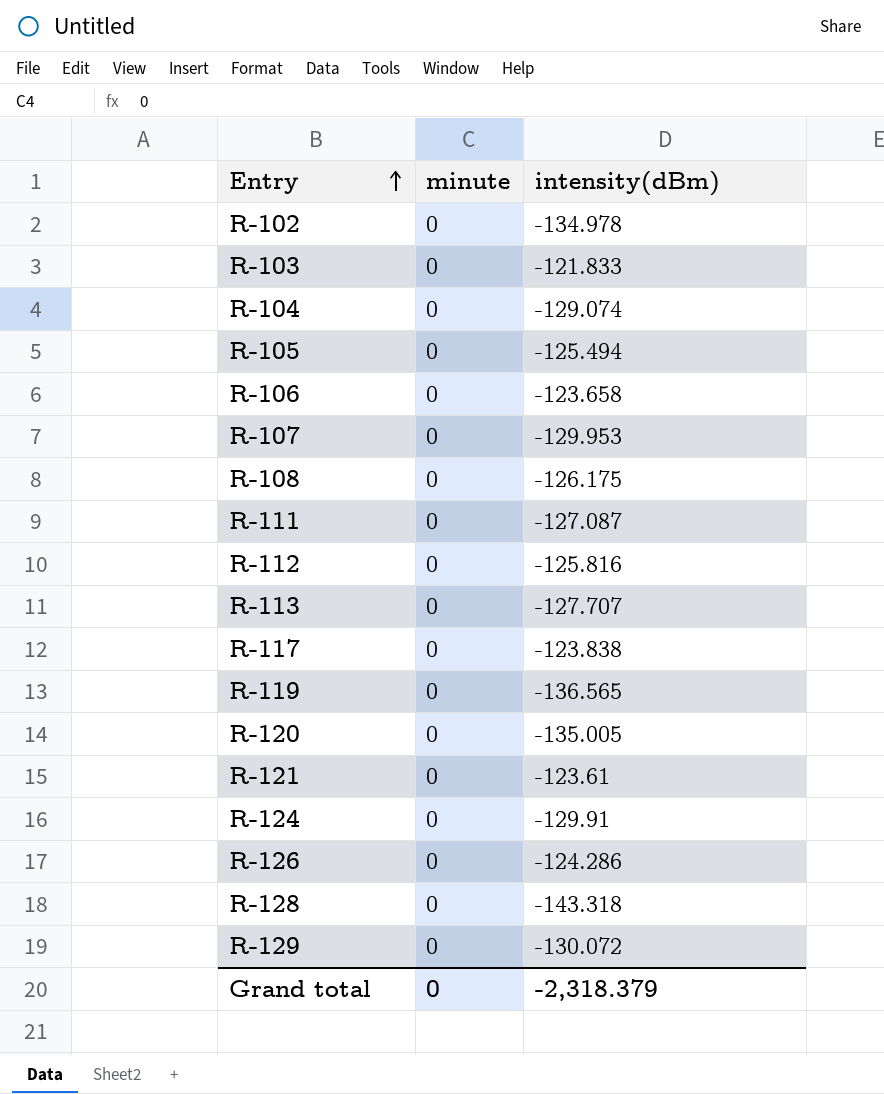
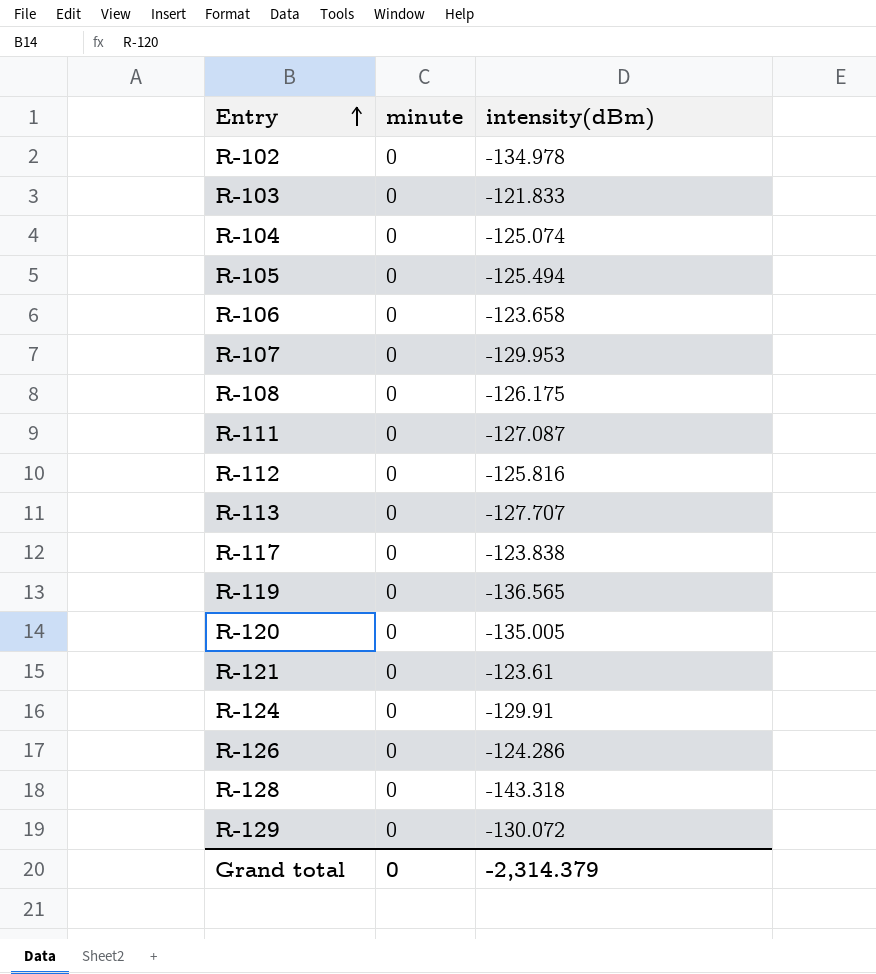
R-104 | intensity(dBm): -129.074 -> -125.074
Grand total | intensity(dBm): -2,318.379 -> -2,314.379

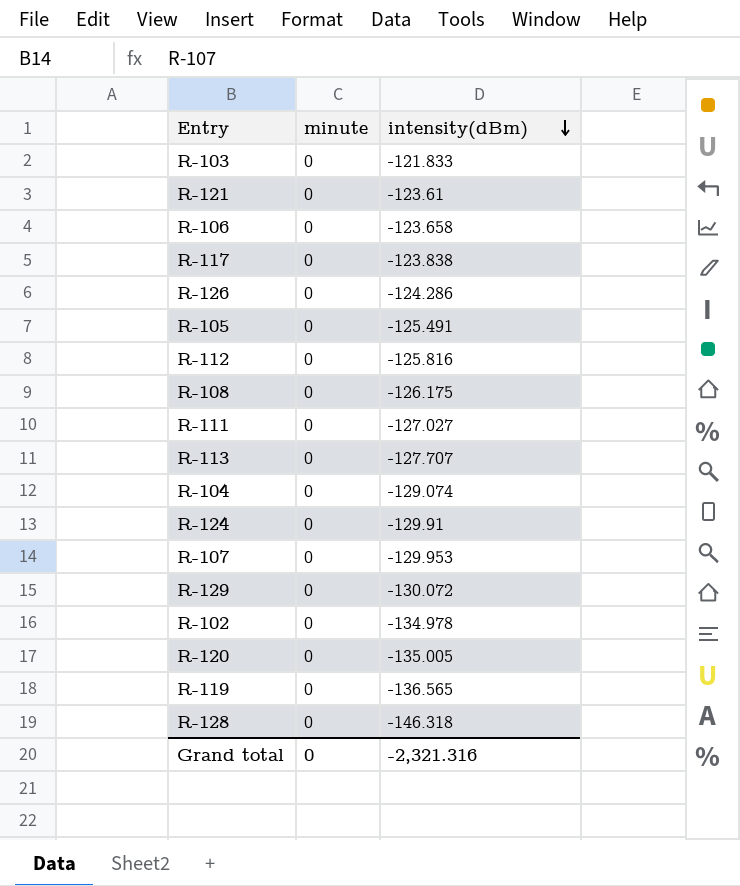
row order: Entry ascending -> intensity(dBm) descending
R-105 | intensity(dBm): -125.494 -> -125.491
R-111 | intensity(dBm): -127.087 -> -127.027
R-104 | intensity(dBm): -125.074 -> -129.074
R-128 | intensity(dBm): -143.318 -> -146.318
Grand total | intensity(dBm): -2,314.379 -> -2,321.316

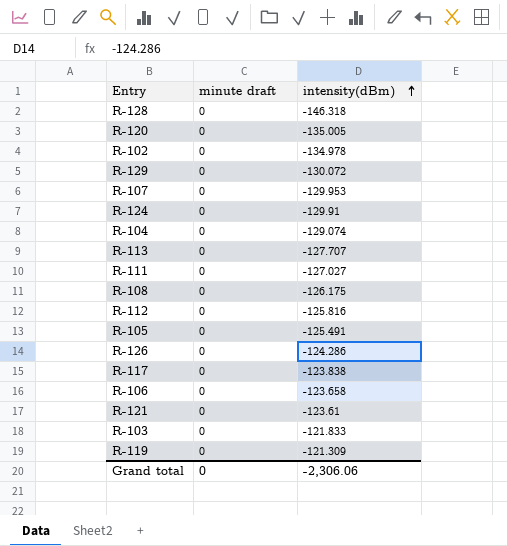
row order: intensity(dBm) descending -> intensity(dBm) ascending
column name: minute -> minute draft
R-119 | intensity(dBm): -136.565 -> -121.309
Grand total | intensity(dBm): -2,321.316 -> -2,306.06

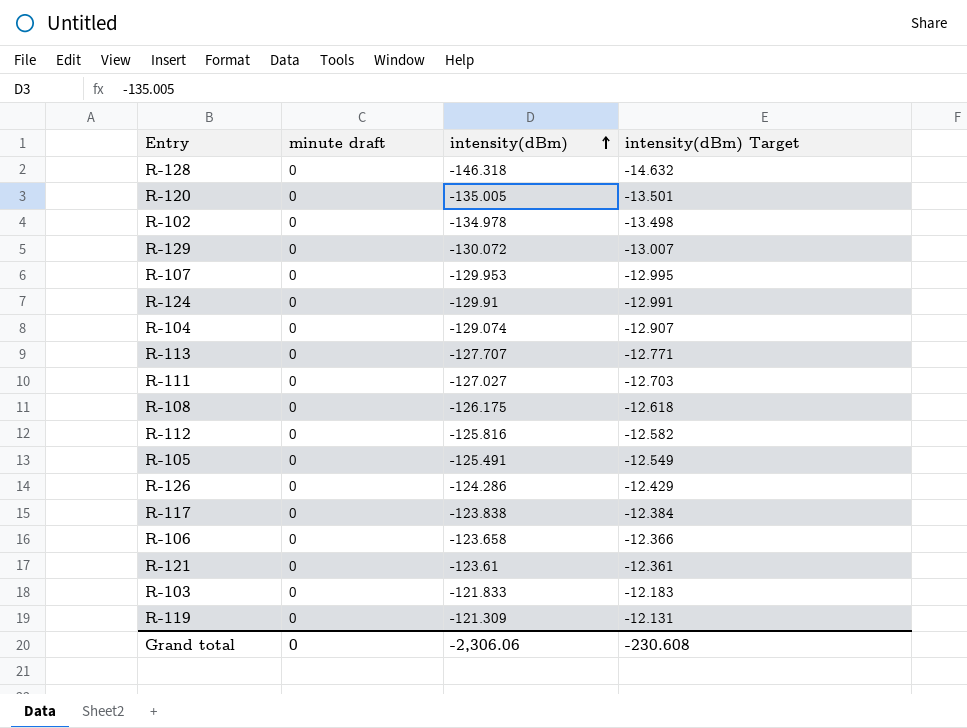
column intensity(dBm) Target | formula: none -> [intensity(dBm)] * 0.1

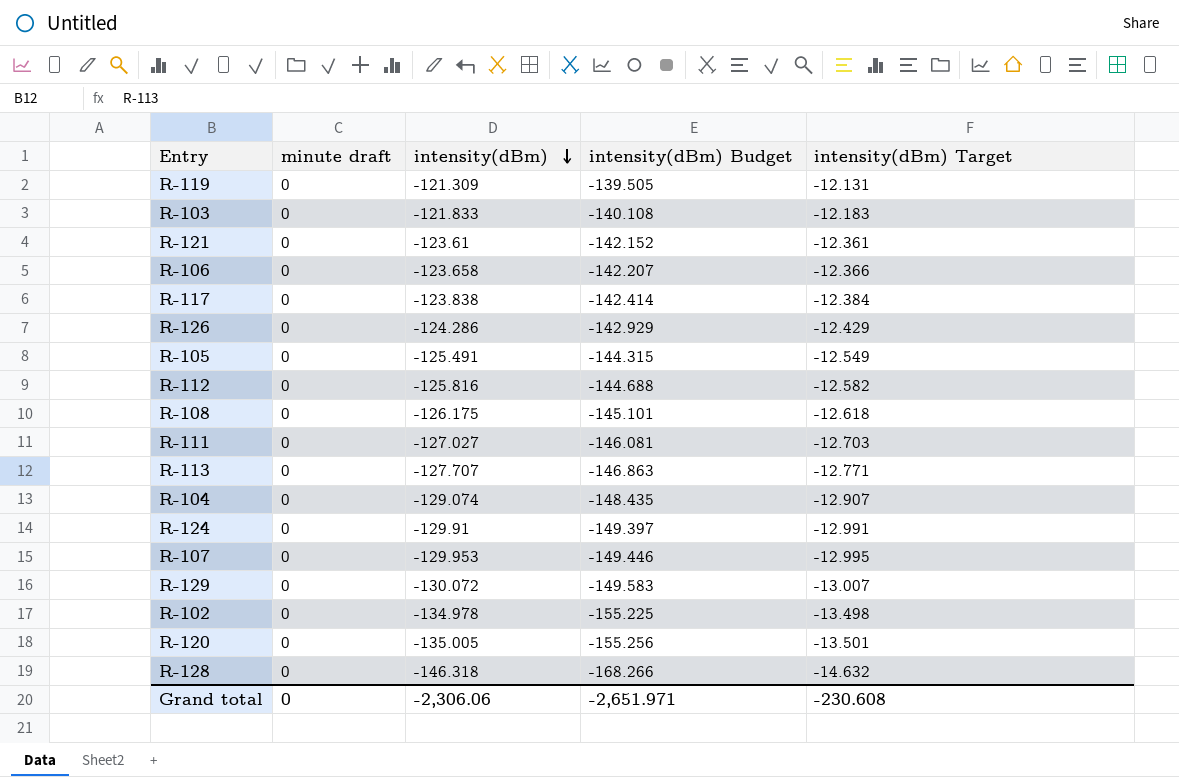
row order: intensity(dBm) ascending -> intensity(dBm) descending
column intensity(dBm) Budget | formula: none -> [intensity(dBm)] * 1.15

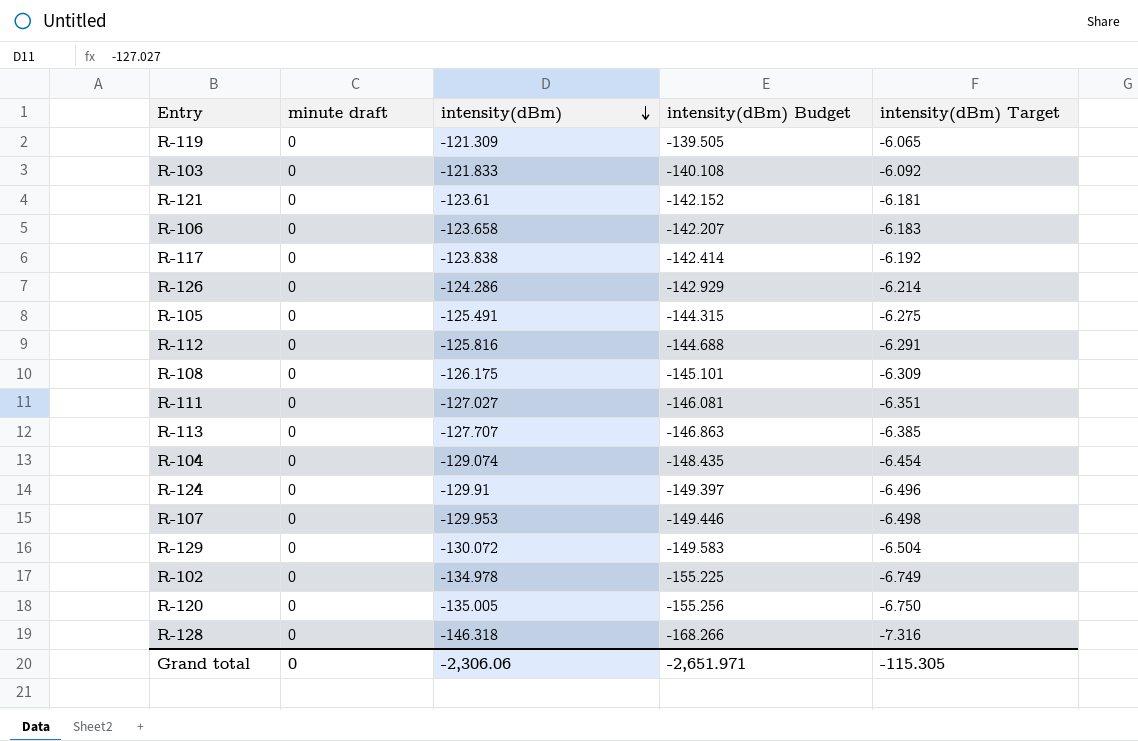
column intensity(dBm) Target | formula: [intensity(dBm)] * 0.1 -> [intensity(dBm)] * 0.05
Grand total | intensity(dBm) Target: -230.608 -> -115.305

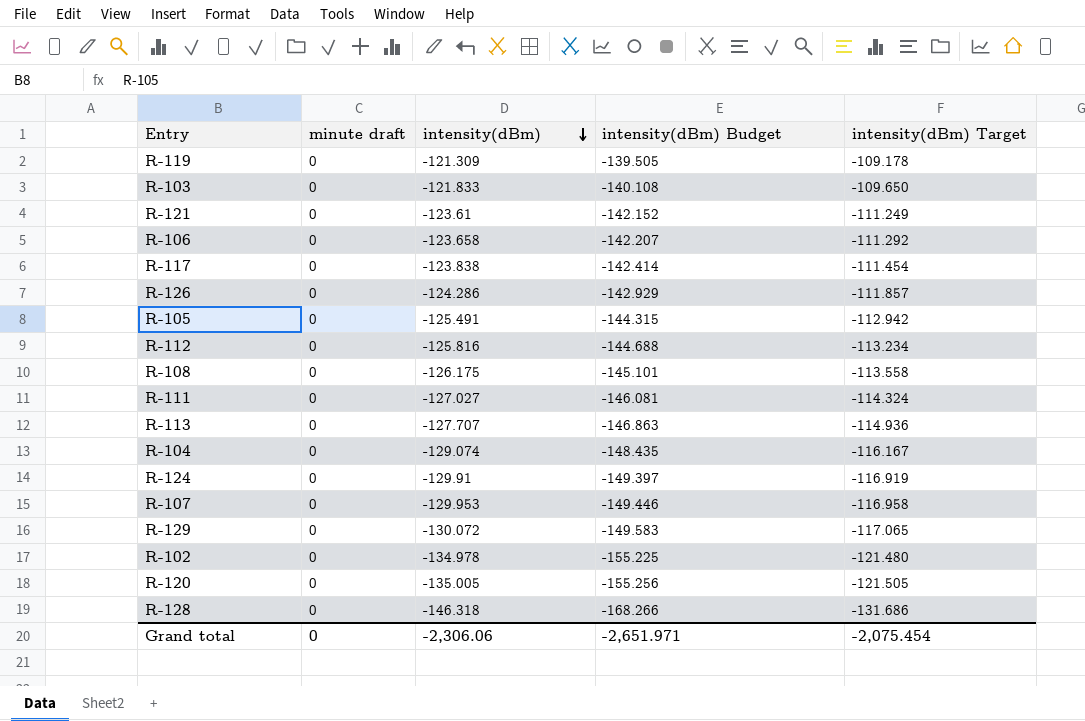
column intensity(dBm) Target | formula: [intensity(dBm)] * 0.05 -> [intensity(dBm)] * 0.9
Grand total | intensity(dBm) Target: -115.305 -> -2,075.454

